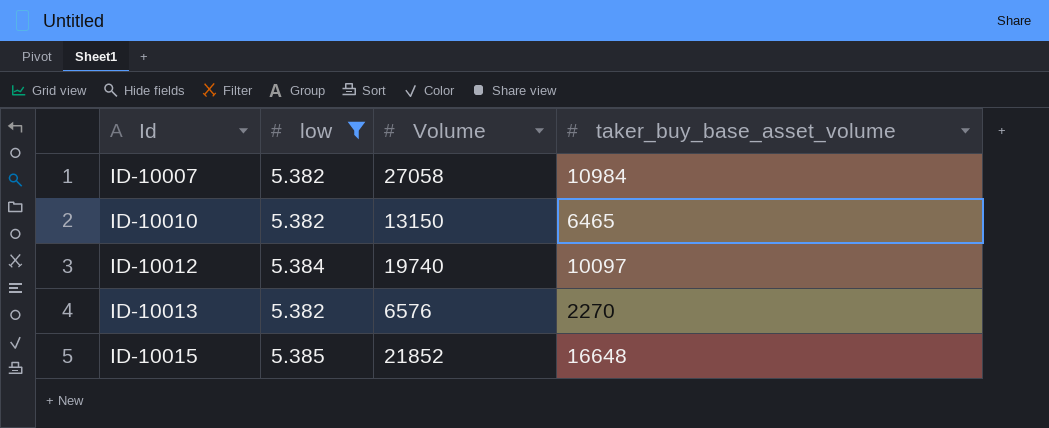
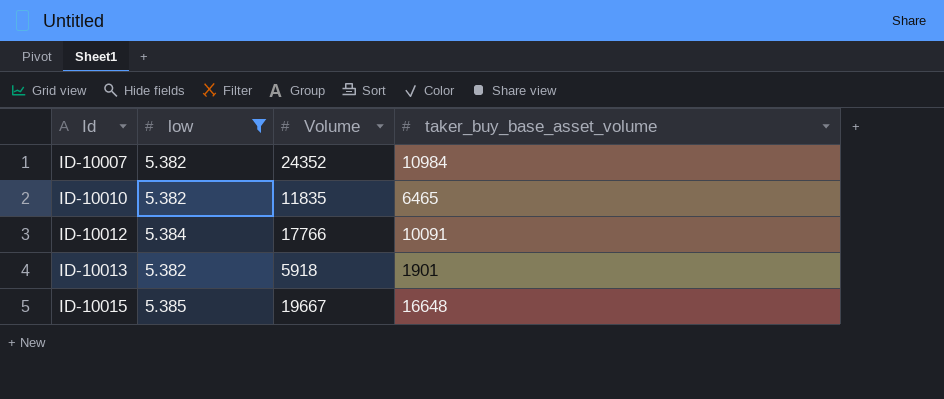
ID-10007 | Volume: 27058 -> 24352
ID-10010 | Volume: 13150 -> 11835
ID-10012 | Volume: 19740 -> 17766
ID-10012 | taker_buy_base_asset_volume: 10097 -> 10091
ID-10013 | Volume: 6576 -> 5918
ID-10013 | taker_buy_base_asset_volume: 2270 -> 1901
ID-10015 | Volume: 21852 -> 19667

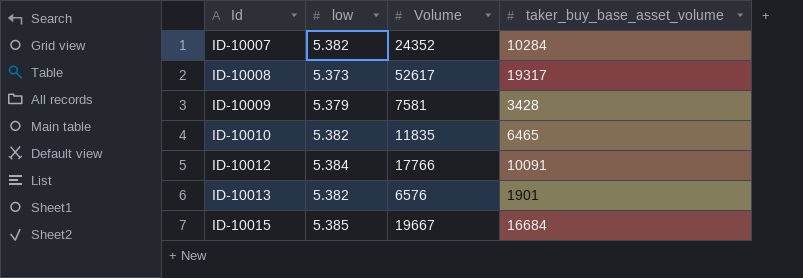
filter: low >= 5.382 -> none
ID-10007 | taker_buy_base_asset_volume: 10984 -> 10284
ID-10013 | Volume: 5918 -> 6576
ID-10015 | taker_buy_base_asset_volume: 16648 -> 16684

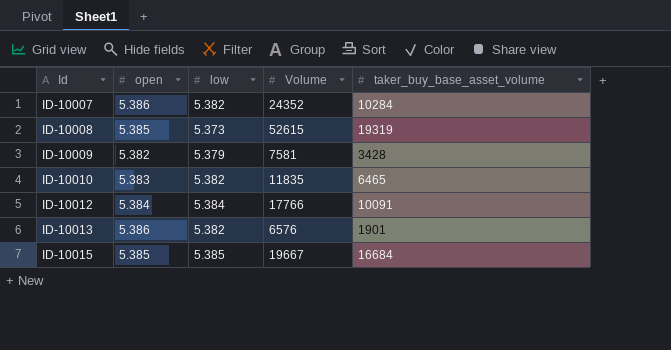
column open | position: none -> 2
ID-10008 | Volume: 52617 -> 52615
ID-10008 | taker_buy_base_asset_volume: 19317 -> 19319

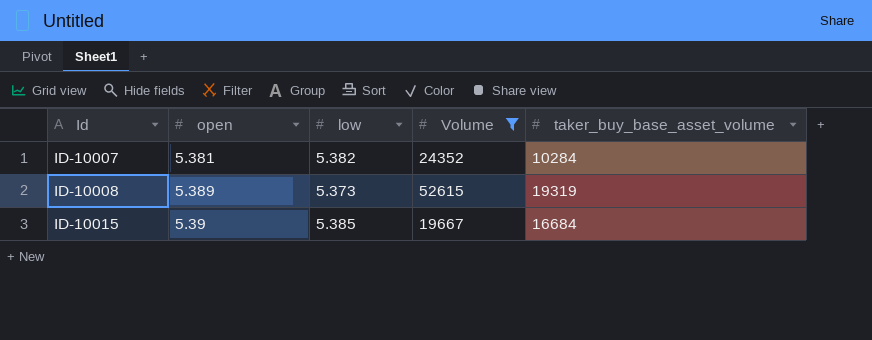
filter: none -> Volume >= 19667
ID-10007 | open: 5.386 -> 5.381
ID-10008 | open: 5.385 -> 5.389
ID-10015 | open: 5.385 -> 5.39

